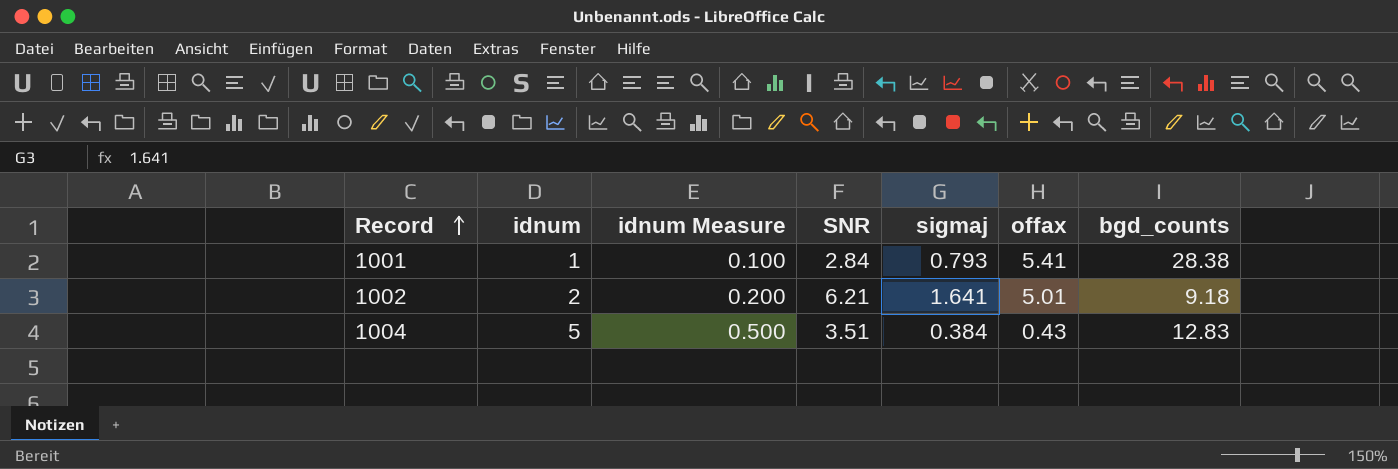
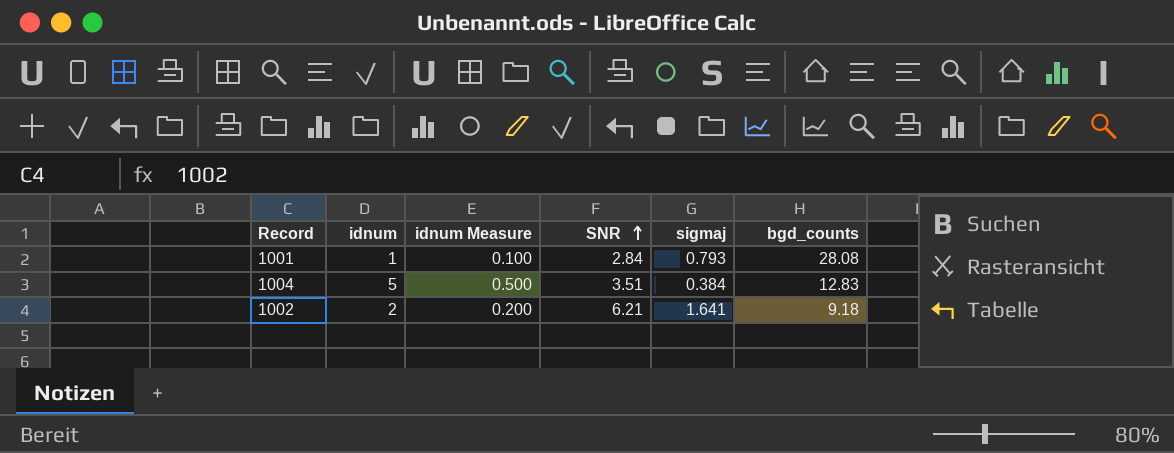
row order: Record ascending -> SNR ascending
column offax | position: 6 -> none
1001 | bgd_counts: 28.38 -> 28.08

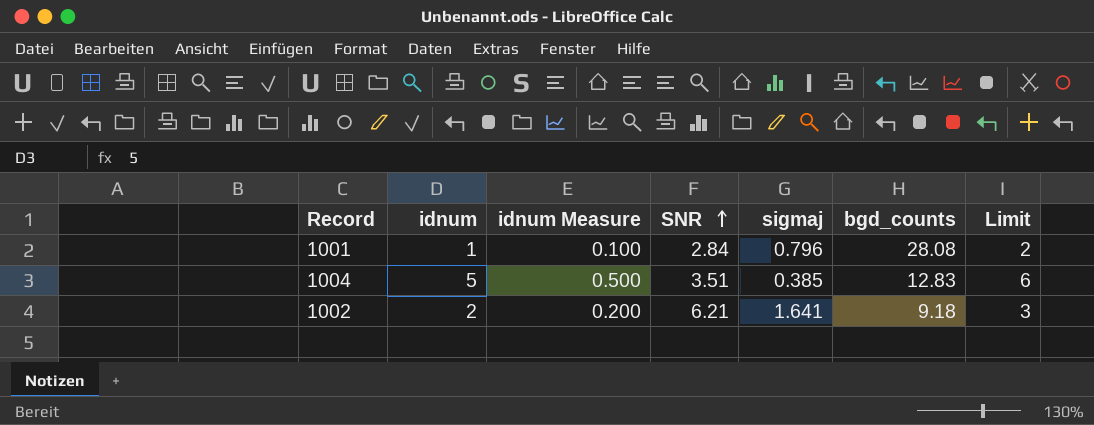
column Limit | formula: none -> [idnum] + 1
1001 | sigmaj: 0.793 -> 0.796
1004 | sigmaj: 0.384 -> 0.385

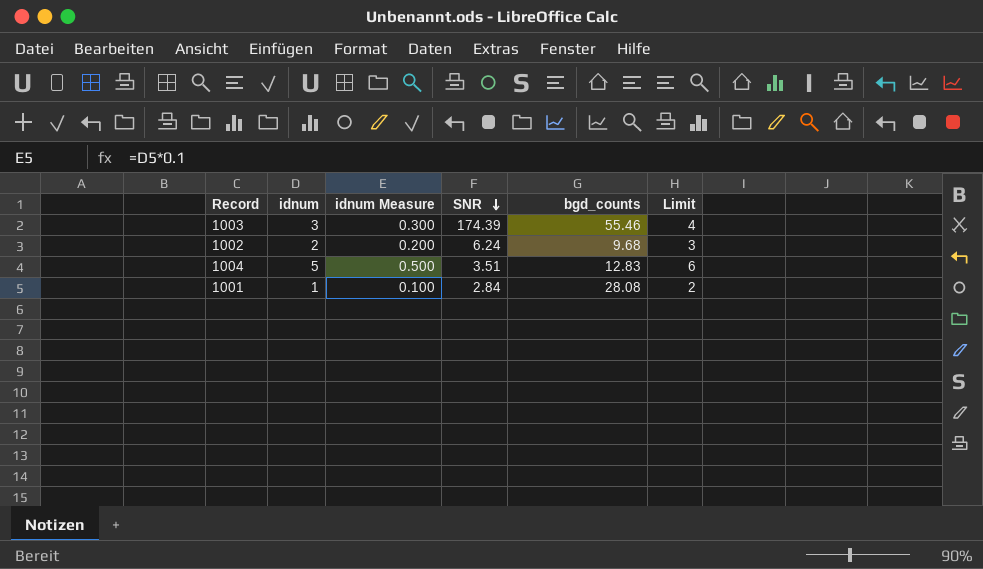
row order: SNR ascending -> SNR descending
column sigmaj | position: 5 -> none
row 1003: none -> 3 | 0.300 | 174.39 | 55.46 | 4
1002 | SNR: 6.21 -> 6.24
1002 | bgd_counts: 9.18 -> 9.68

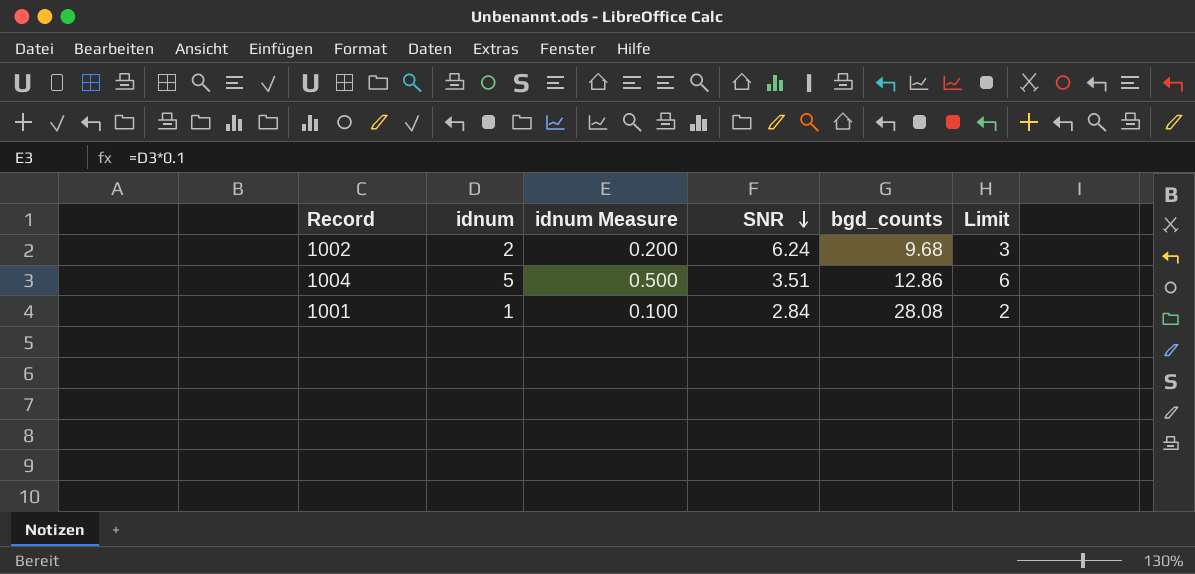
row 1003: 3 | 0.300 | 174.39 | 55.46 | 4 -> none
1004 | bgd_counts: 12.83 -> 12.86

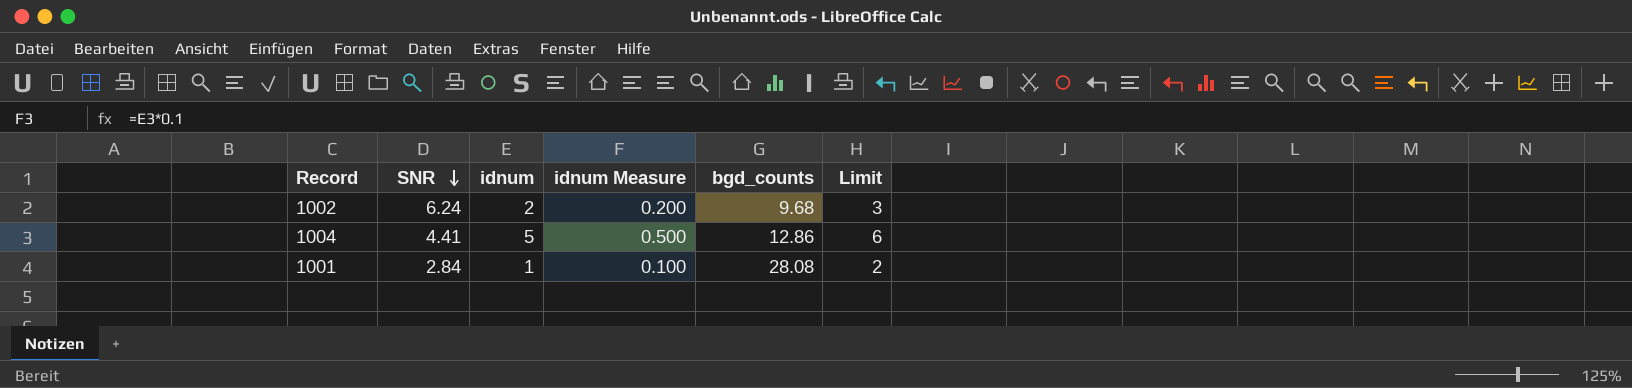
column SNR | position: 4 -> 2
1004 | SNR: 3.51 -> 4.41

